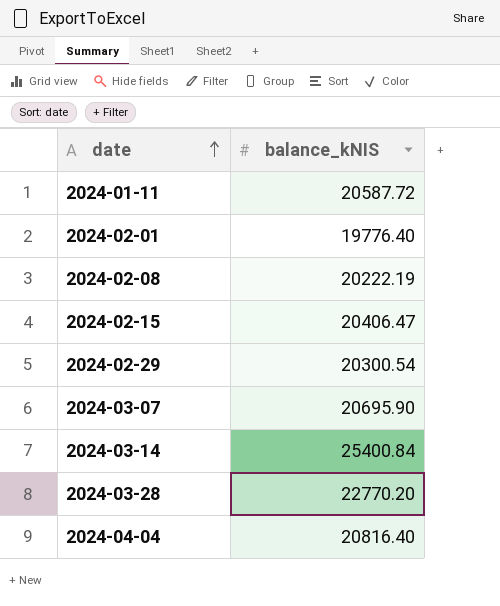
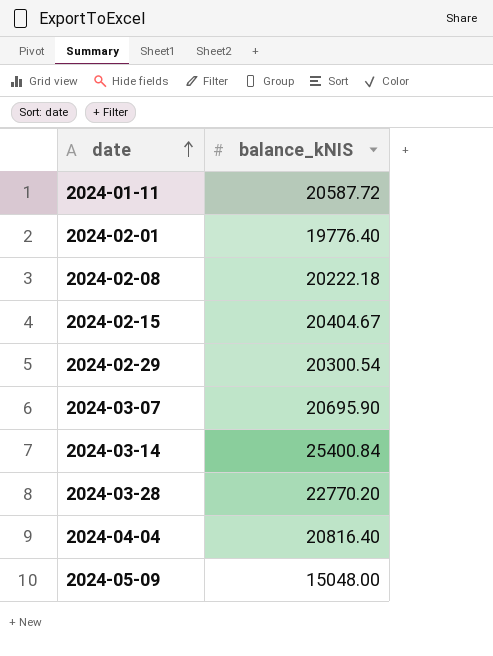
2024-02-08 | balance_kNIS: 20222.19 -> 20222.18
2024-02-15 | balance_kNIS: 20406.47 -> 20404.67
row 2024-05-09: none -> 15048.00

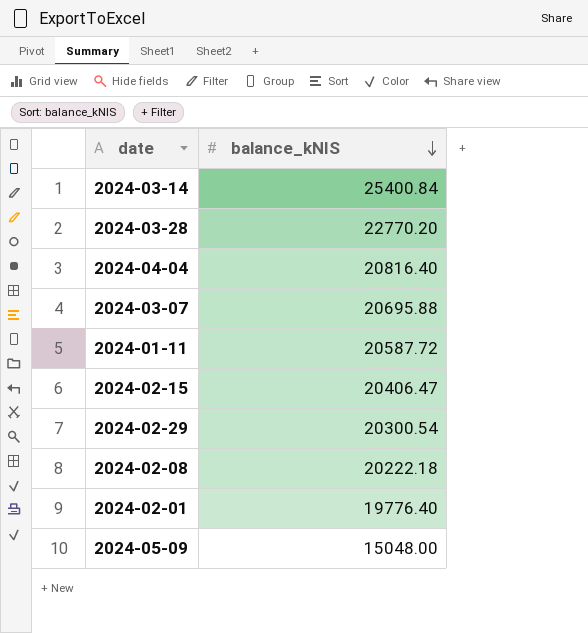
row order: date ascending -> balance_kNIS descending
2024-03-07 | balance_kNIS: 20695.90 -> 20695.88
2024-02-15 | balance_kNIS: 20404.67 -> 20406.47

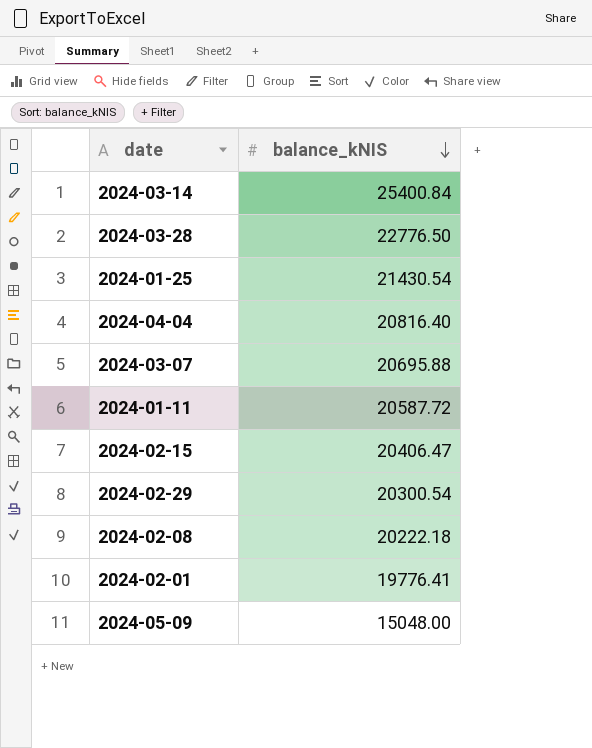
2024-03-28 | balance_kNIS: 22770.20 -> 22776.50
row 2024-01-25: none -> 21430.54
2024-02-01 | balance_kNIS: 19776.40 -> 19776.41

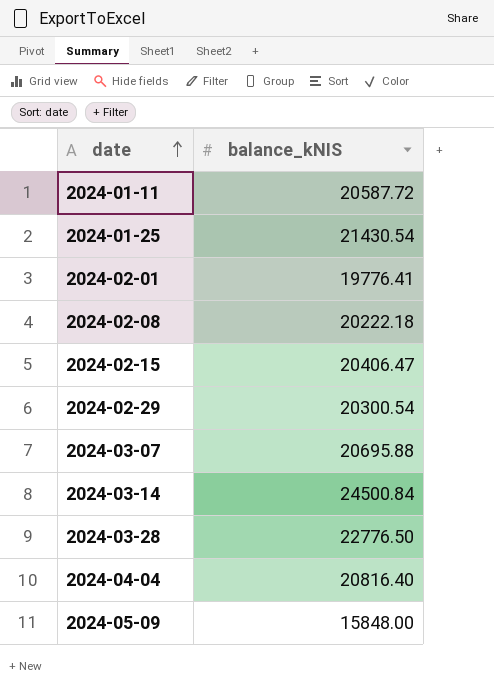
row order: balance_kNIS descending -> date ascending
2024-03-14 | balance_kNIS: 25400.84 -> 24500.84
2024-05-09 | balance_kNIS: 15048.00 -> 15848.00

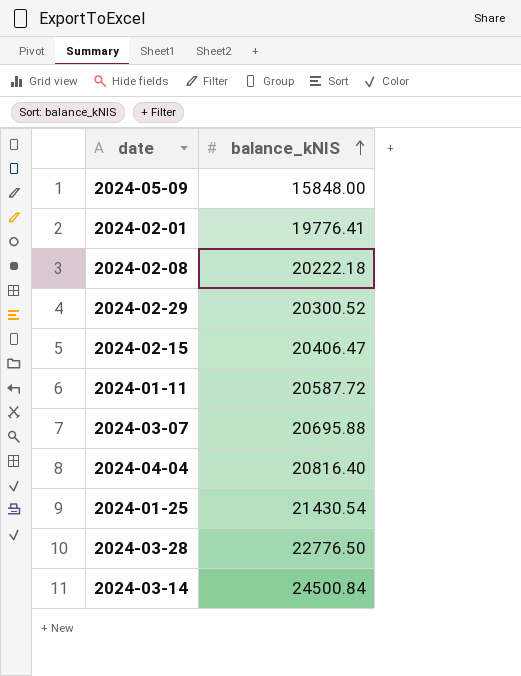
row order: date ascending -> balance_kNIS ascending
2024-02-29 | balance_kNIS: 20300.54 -> 20300.52

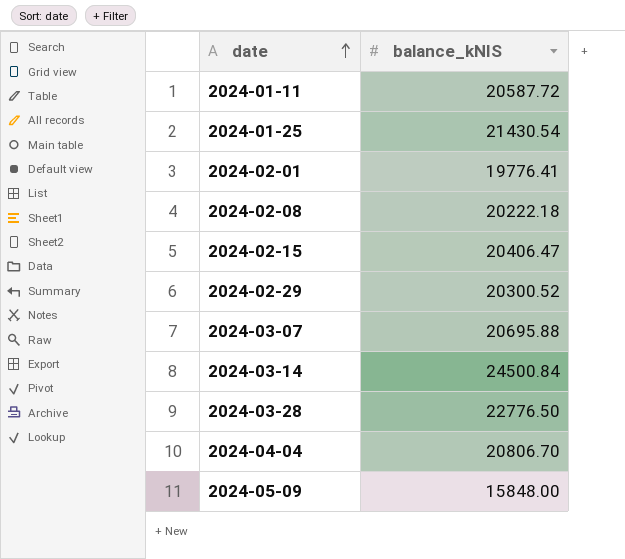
row order: balance_kNIS ascending -> date ascending
2024-04-04 | balance_kNIS: 20816.40 -> 20806.70

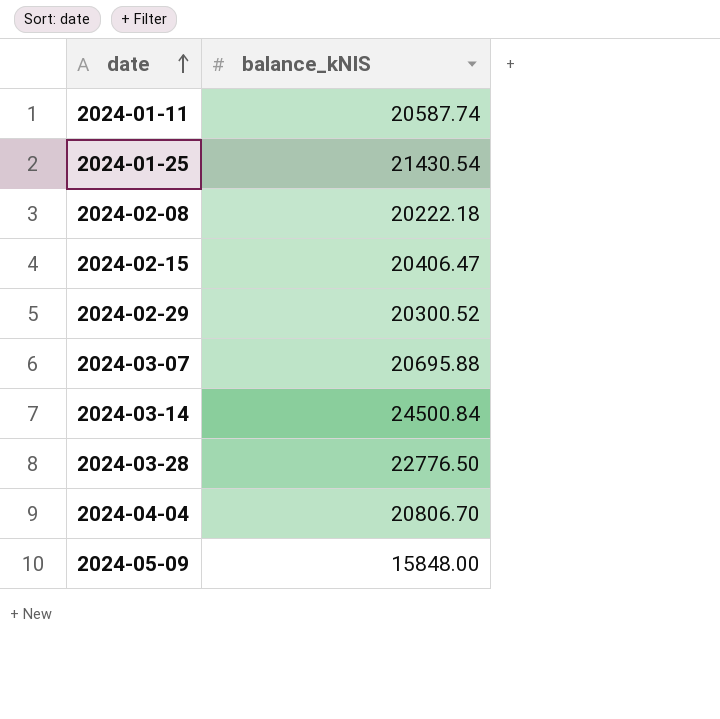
row 2024-02-01: 19776.41 -> none
2024-01-11 | balance_kNIS: 20587.72 -> 20587.74

